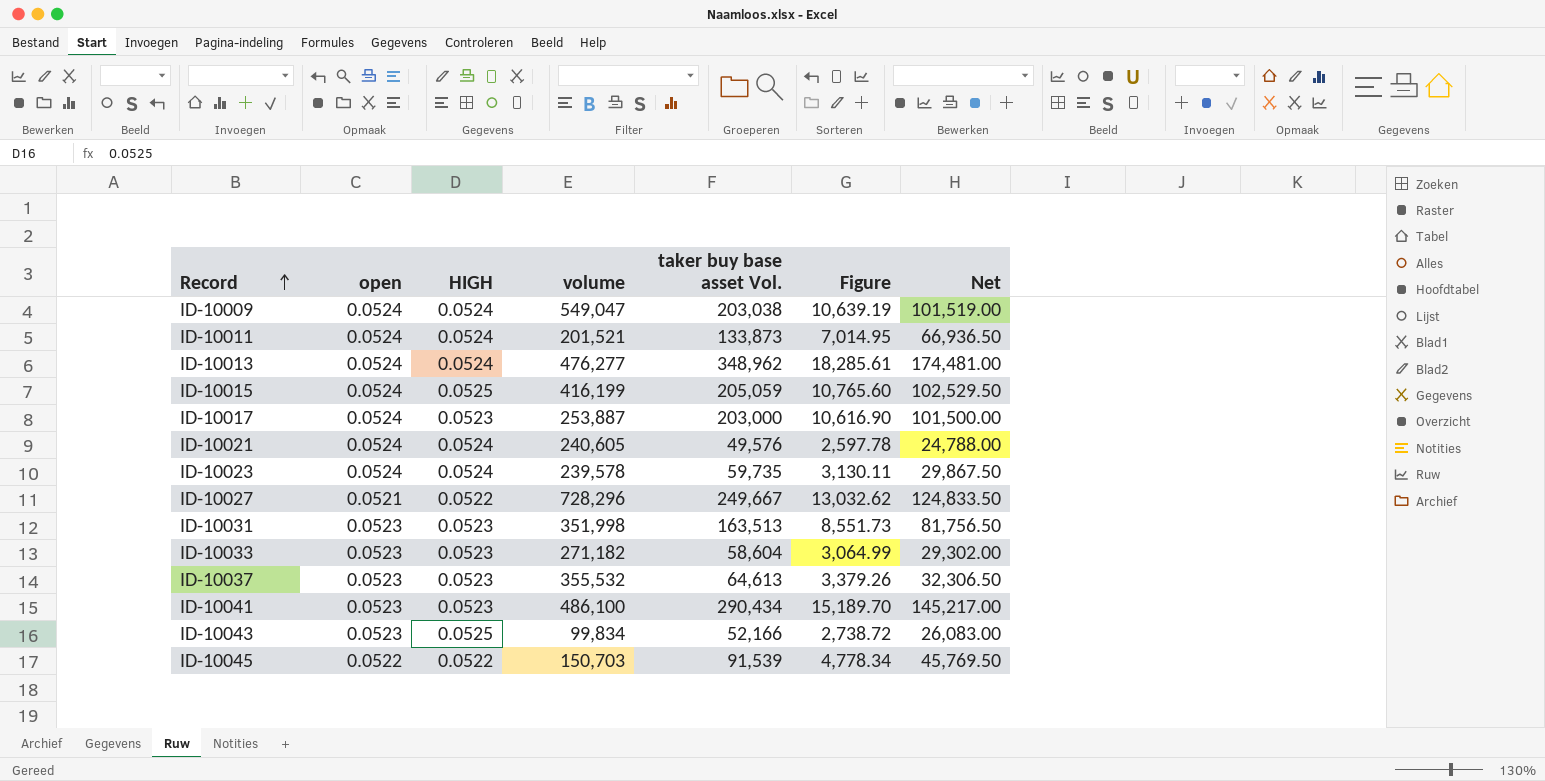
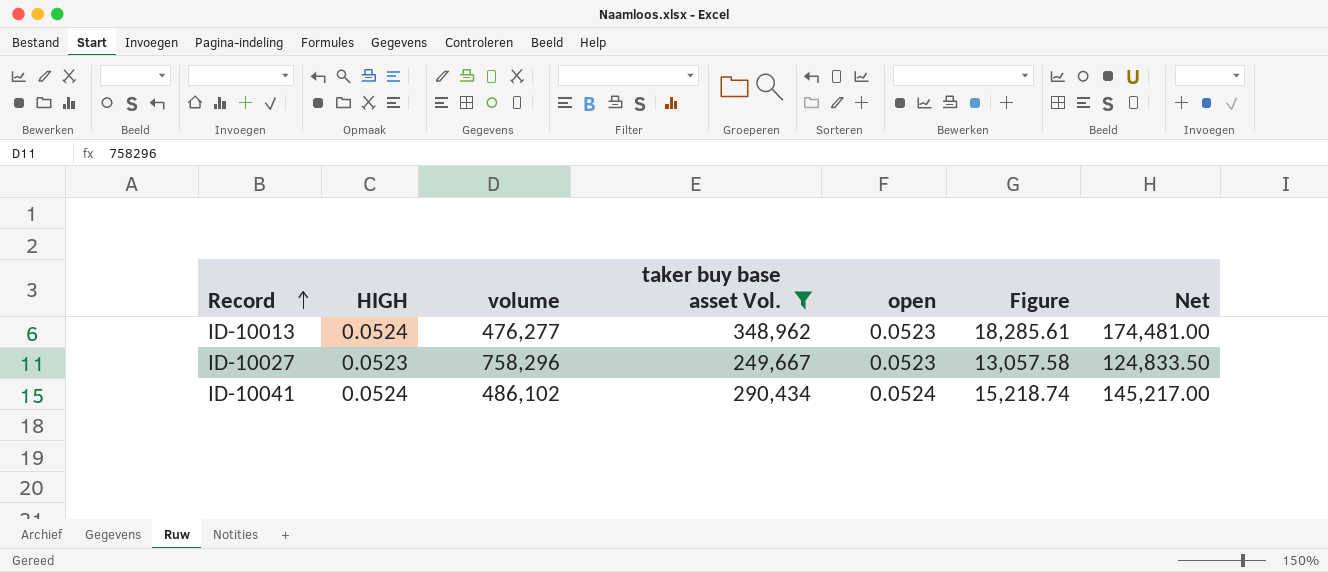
filter: none -> taker buy base asset Vol. >= 249,667
column open | position: 2 -> 5
ID-10013 | open: 0.0524 -> 0.0523
ID-10027 | HIGH: 0.0522 -> 0.0523
ID-10027 | volume: 728,296 -> 758,296
ID-10027 | open: 0.0521 -> 0.0523
ID-10027 | Figure: 13,032.62 -> 13,057.58
ID-10041 | HIGH: 0.0523 -> 0.0524
ID-10041 | volume: 486,100 -> 486,102
ID-10041 | open: 0.0523 -> 0.0524
ID-10041 | Figure: 15,189.70 -> 15,218.74

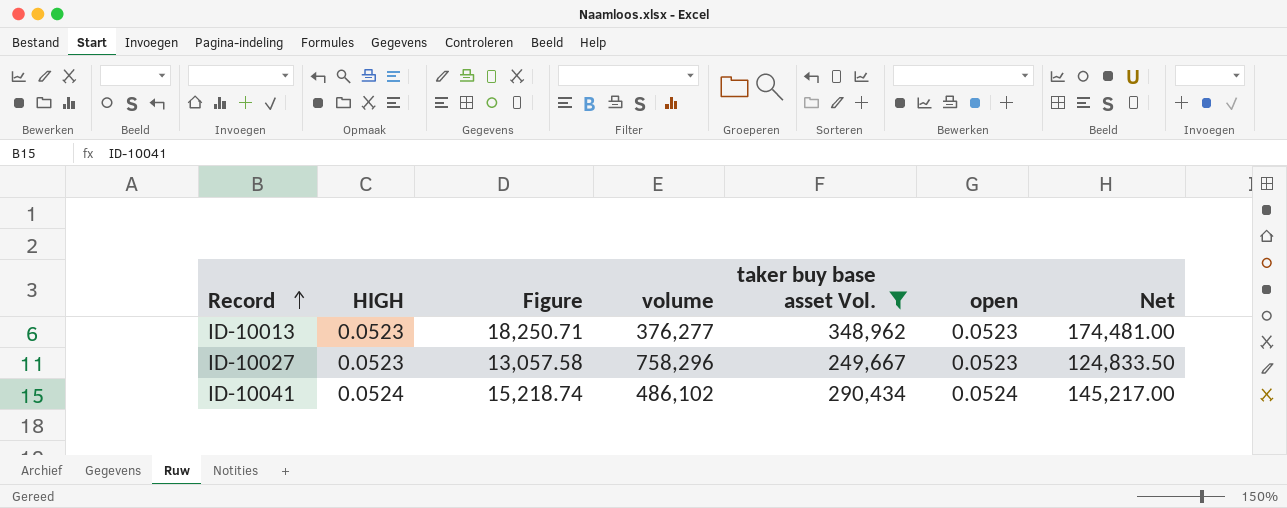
column Figure | position: 6 -> 3
ID-10013 | HIGH: 0.0524 -> 0.0523
ID-10013 | Figure: 18,285.61 -> 18,250.71
ID-10013 | volume: 476,277 -> 376,277

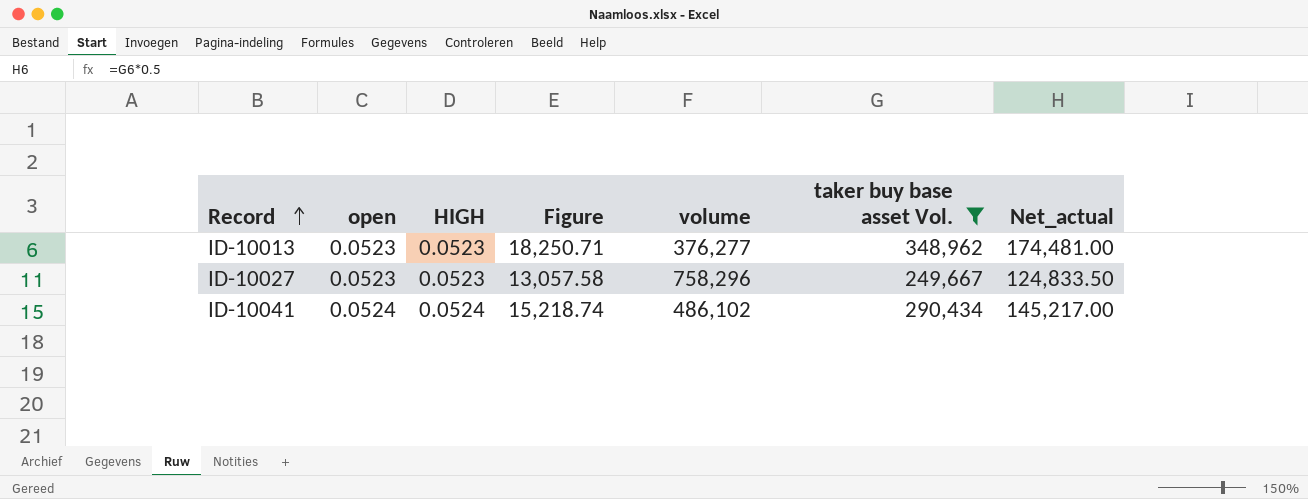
column open | position: 6 -> 2
column name: Net -> Net_actual

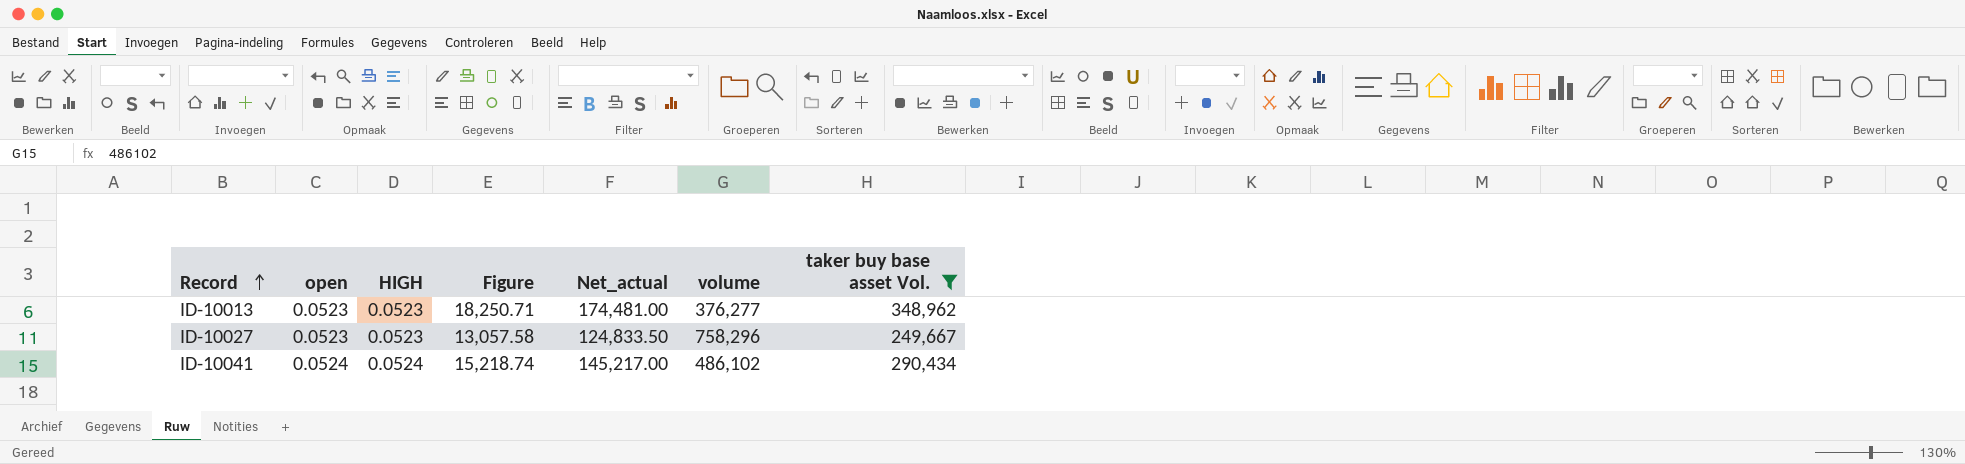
column Net_actual | position: 7 -> 5

